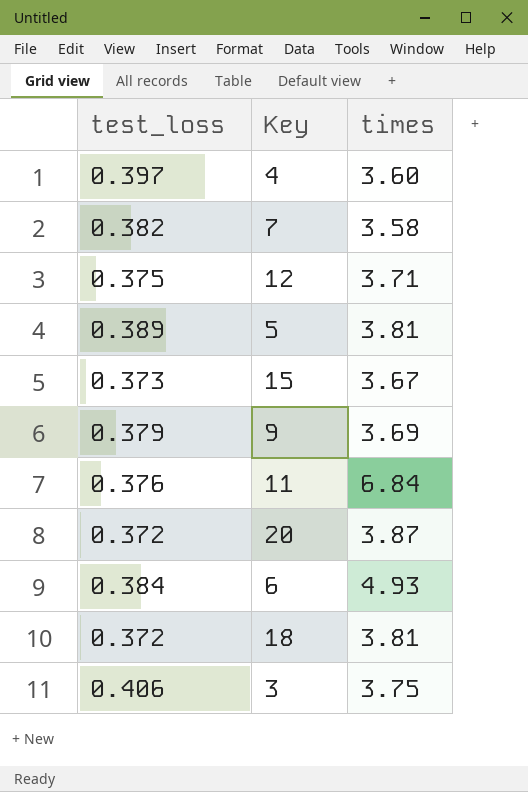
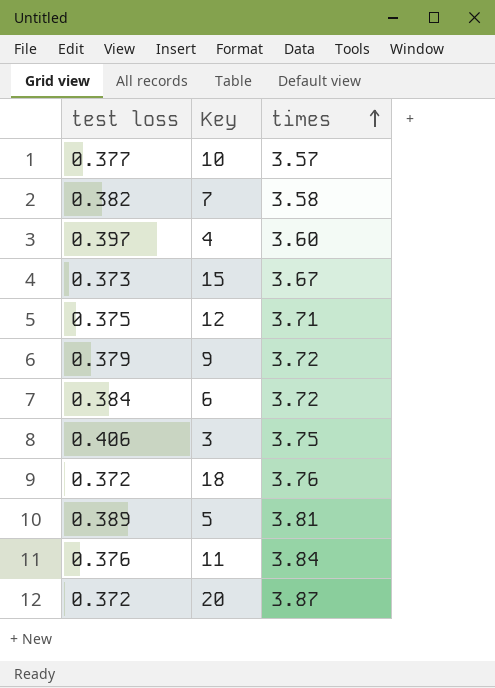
row order: none -> times ascending
column name: test_loss -> test loss
row 10: none -> 0.377 | 3.57
9 | times: 3.69 -> 3.72
6 | times: 4.93 -> 3.72
18 | times: 3.81 -> 3.76
11 | times: 6.84 -> 3.84

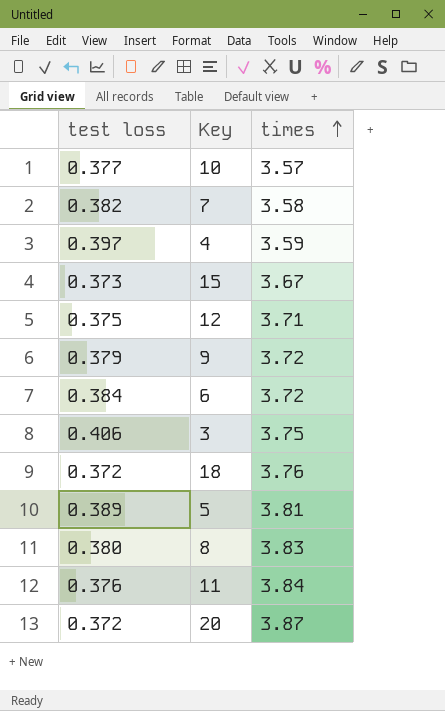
4 | times: 3.60 -> 3.59
row 8: none -> 0.380 | 3.83

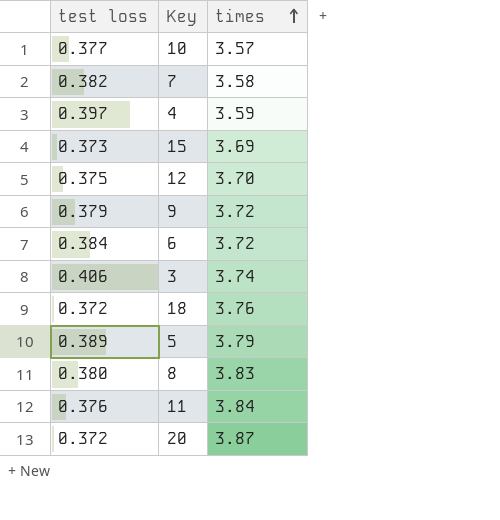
15 | times: 3.67 -> 3.69
12 | times: 3.71 -> 3.70
3 | times: 3.75 -> 3.74
5 | times: 3.81 -> 3.79

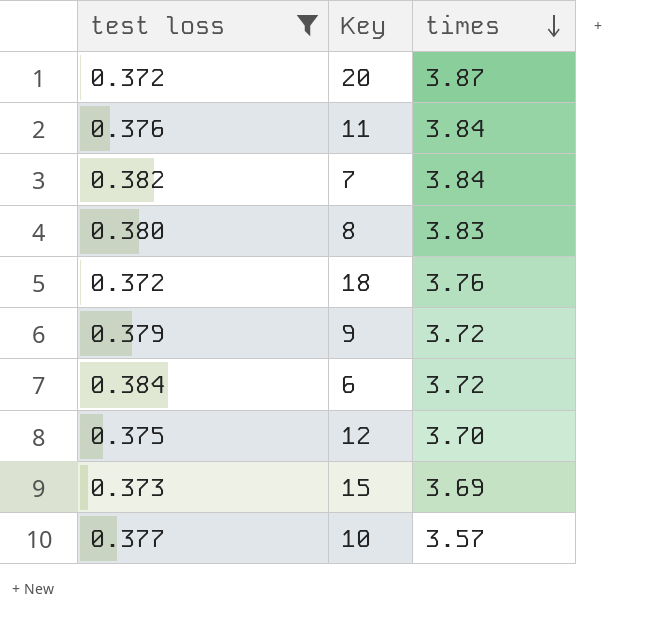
filter: none -> test loss <= 0.384
row order: times ascending -> times descending
7 | times: 3.58 -> 3.84

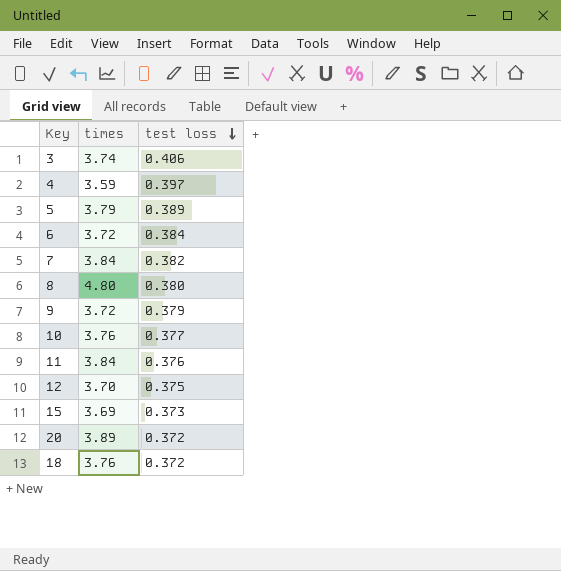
filter: test loss <= 0.384 -> none
row order: times descending -> test loss descending
column test loss | position: 1 -> 3
8 | times: 3.83 -> 4.80
10 | times: 3.57 -> 3.76
20 | times: 3.87 -> 3.89

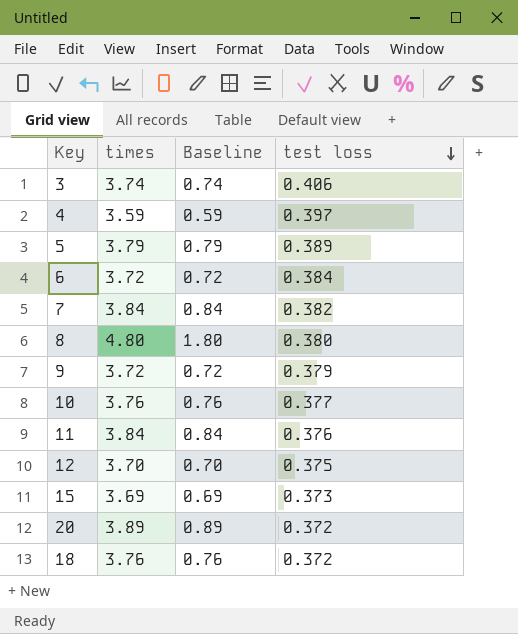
column Baseline | formula: none -> [times] - 3

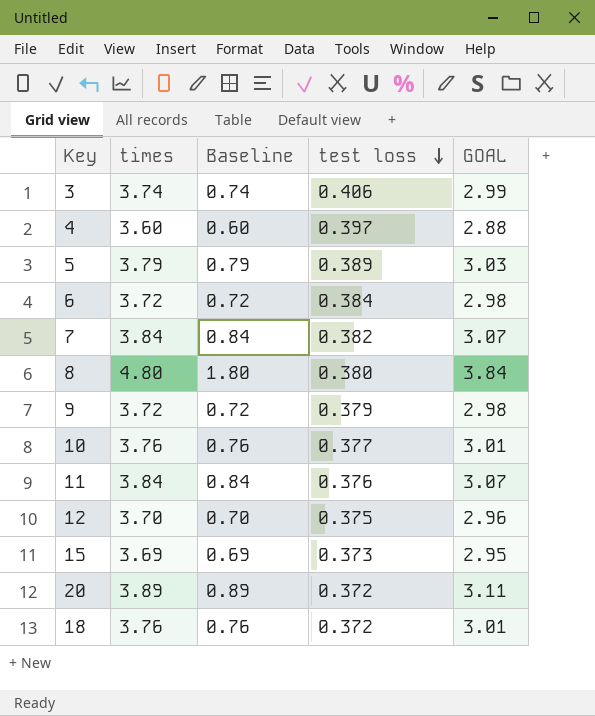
column GOAL | formula: none -> [times] * 0.8
4 | times: 3.59 -> 3.60
4 | Baseline: 0.59 -> 0.60

